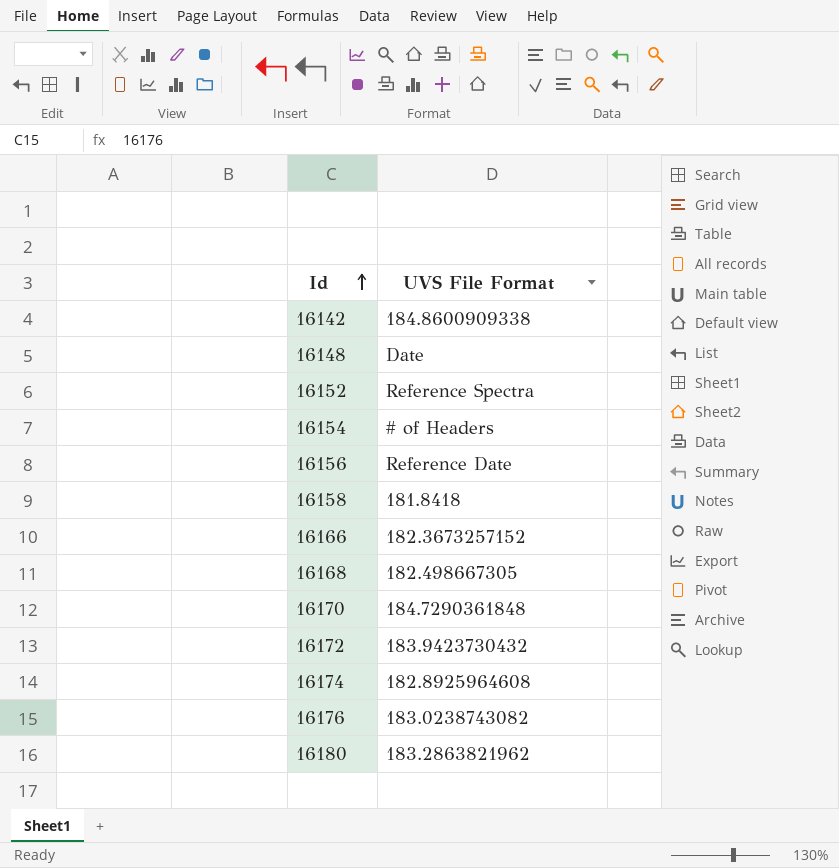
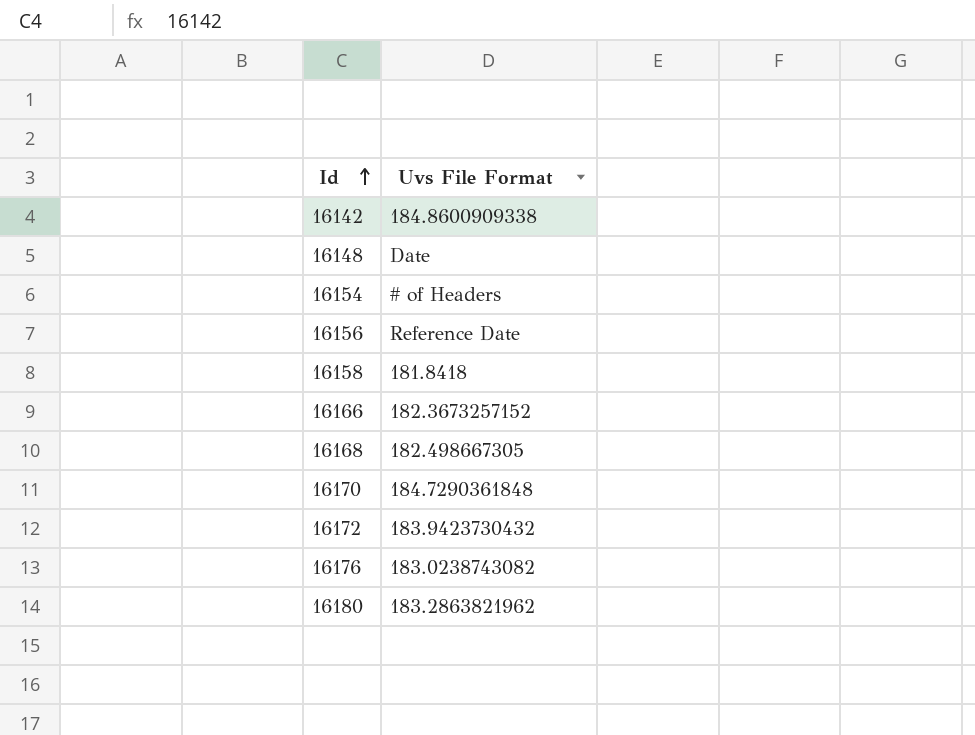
column name: UVS File Format -> Uvs File Format
row 16152: Reference Spectra -> none
row 16174: 182.8925964608 -> none

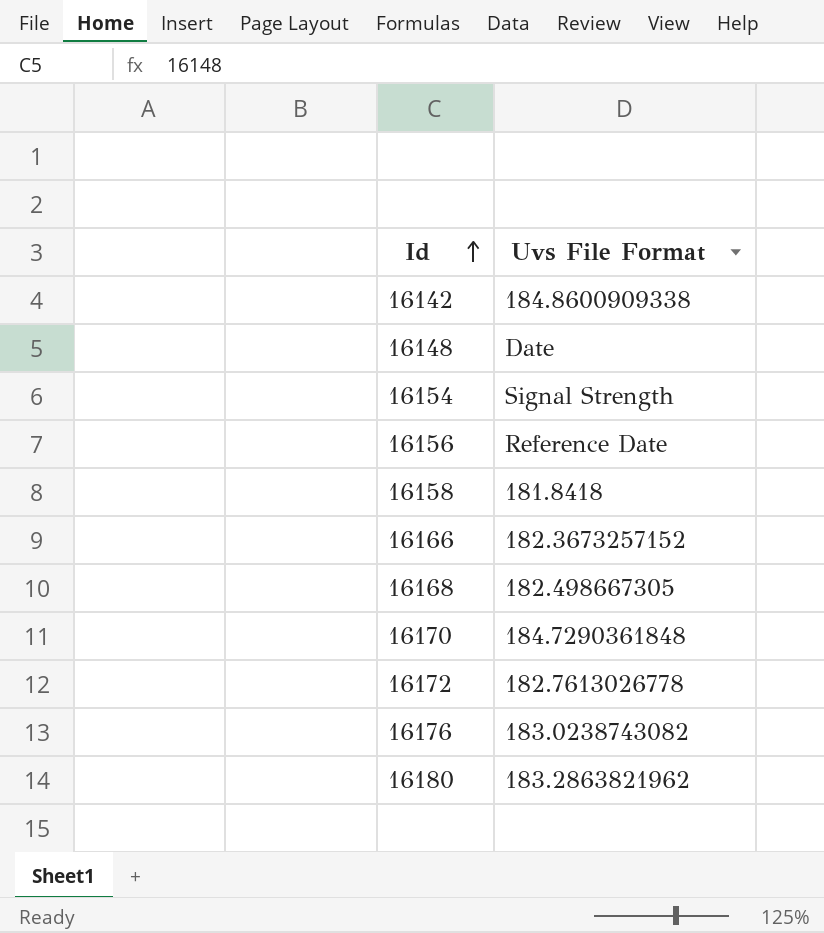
16154 | Uvs File Format: # of Headers -> Signal Strength
16172 | Uvs File Format: 183.9423730432 -> 182.7613026778

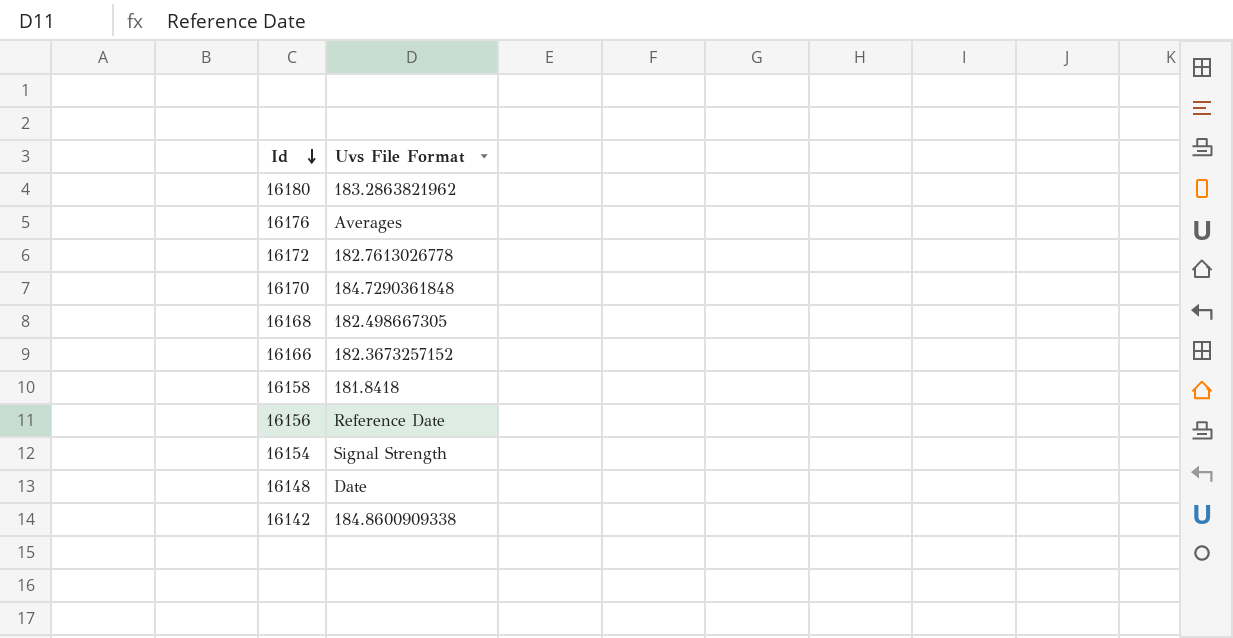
row order: Id ascending -> Id descending
16176 | Uvs File Format: 183.0238743082 -> Averages

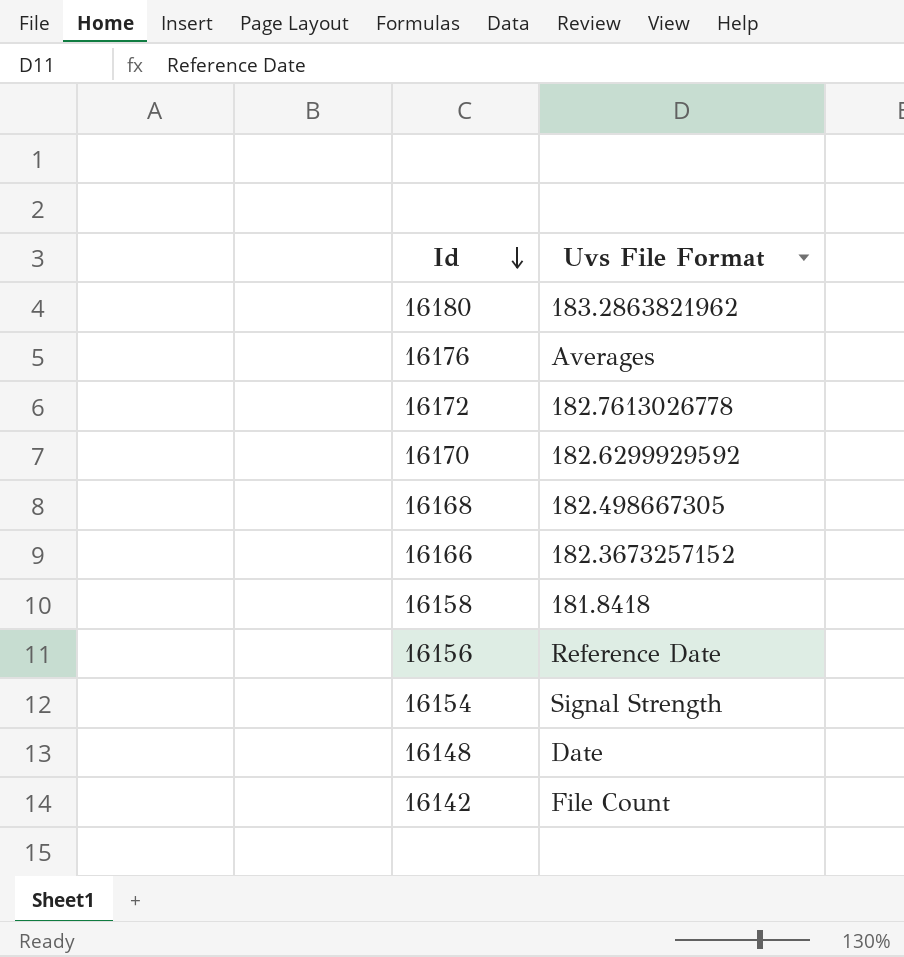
16170 | Uvs File Format: 184.7290361848 -> 182.6299929592
16142 | Uvs File Format: 184.8600909338 -> File Count

